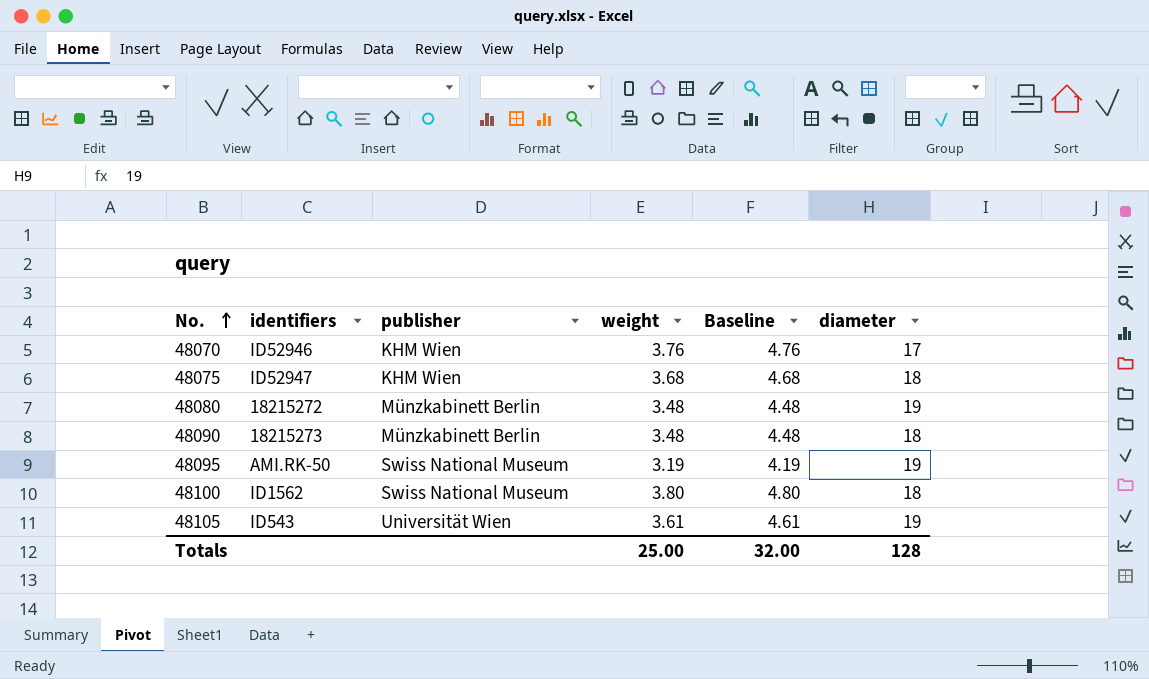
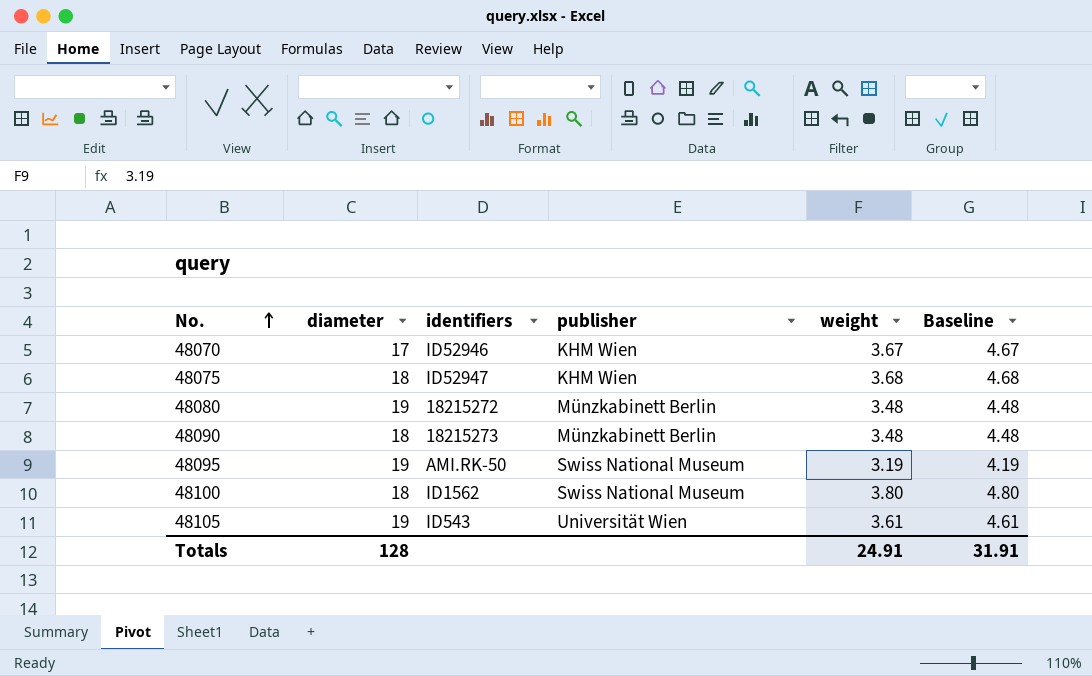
column diameter | position: 6 -> 2
48070 | weight: 3.76 -> 3.67
48070 | Baseline: 4.76 -> 4.67
Totals | weight: 25.00 -> 24.91
Totals | Baseline: 32.00 -> 31.91

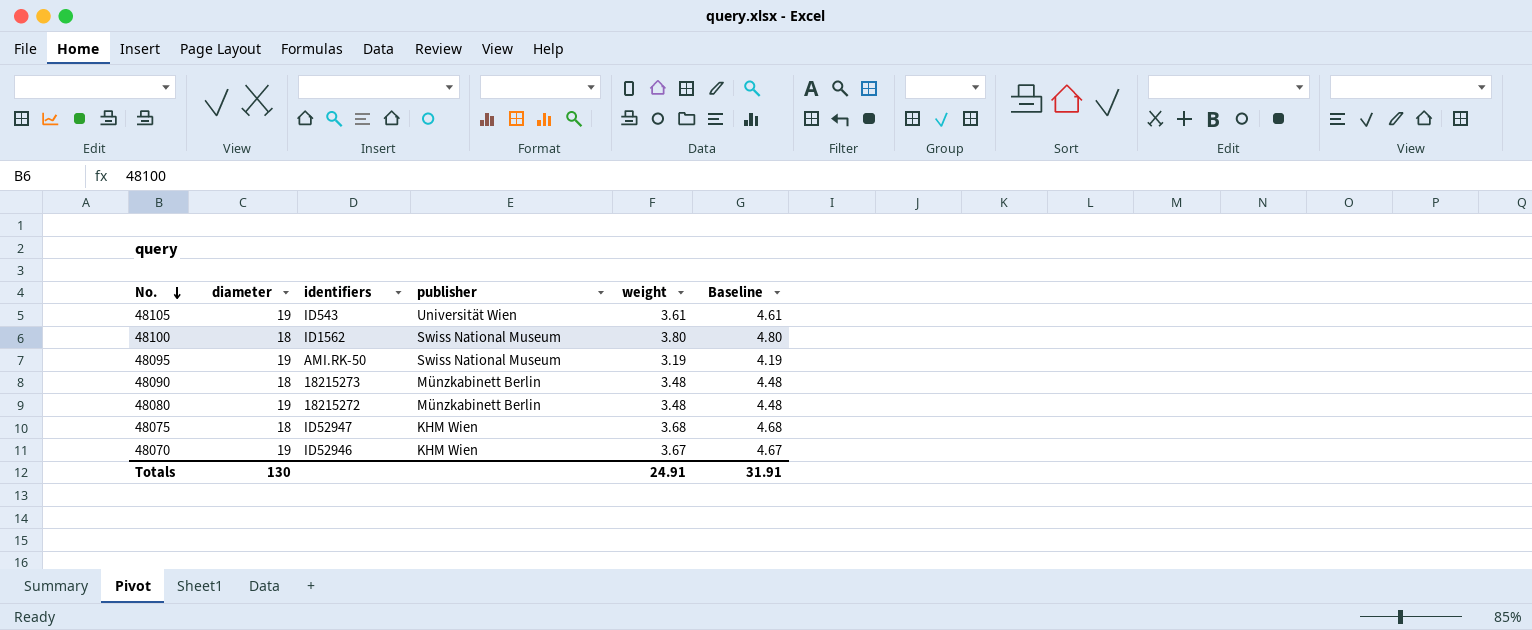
row order: No. ascending -> No. descending
48070 | diameter: 17 -> 19
Totals | diameter: 128 -> 130

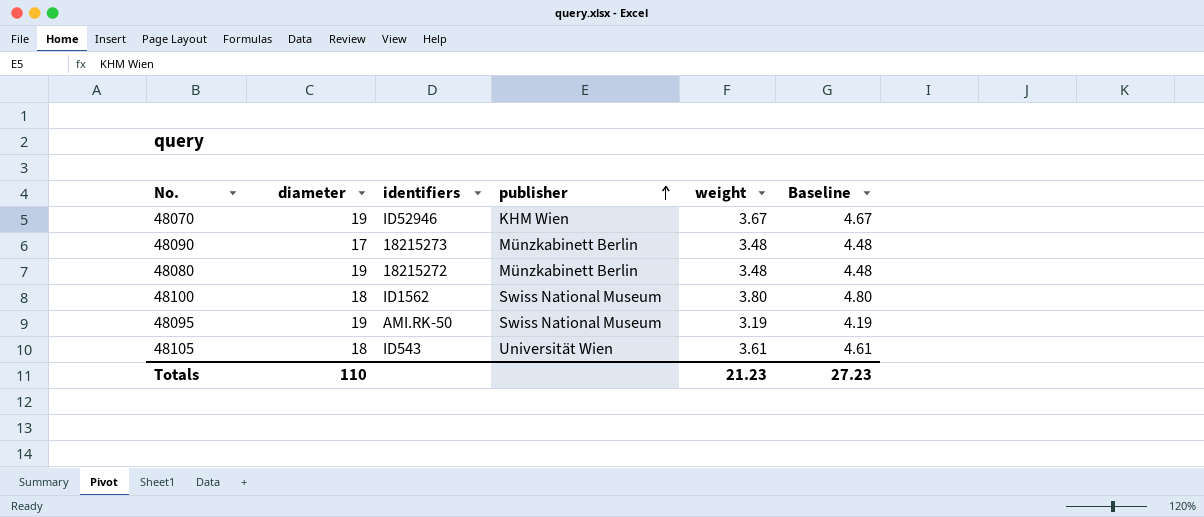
row order: No. descending -> publisher ascending
row 48075: 18 | ID52947 | KHM Wien | 3.68 | 4.68 -> none
48090 | diameter: 18 -> 17
48105 | diameter: 19 -> 18
Totals | diameter: 130 -> 110
Totals | weight: 24.91 -> 21.23
Totals | Baseline: 31.91 -> 27.23

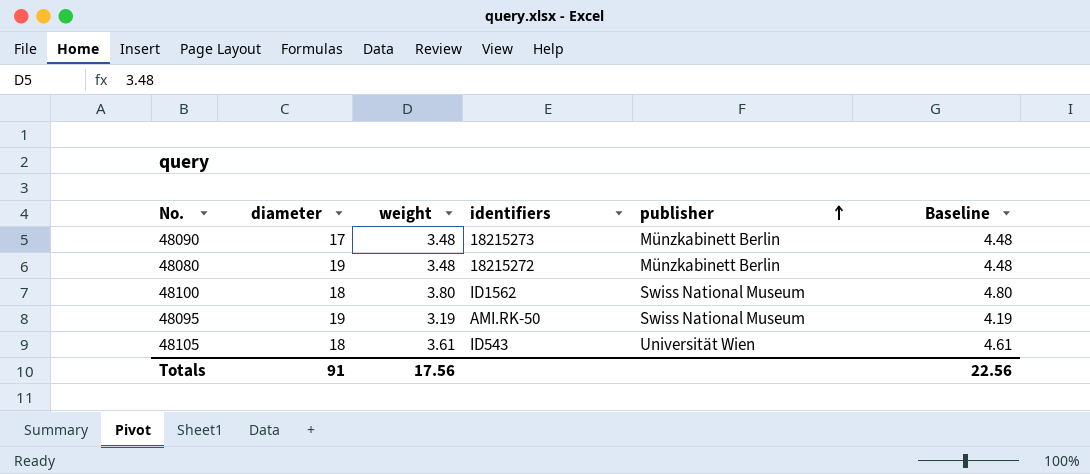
column weight | position: 5 -> 3
row 48070: 19 | ID52946 | KHM Wien | 3.67 | 4.67 -> none
Totals | diameter: 110 -> 91
Totals | weight: 21.23 -> 17.56
Totals | Baseline: 27.23 -> 22.56

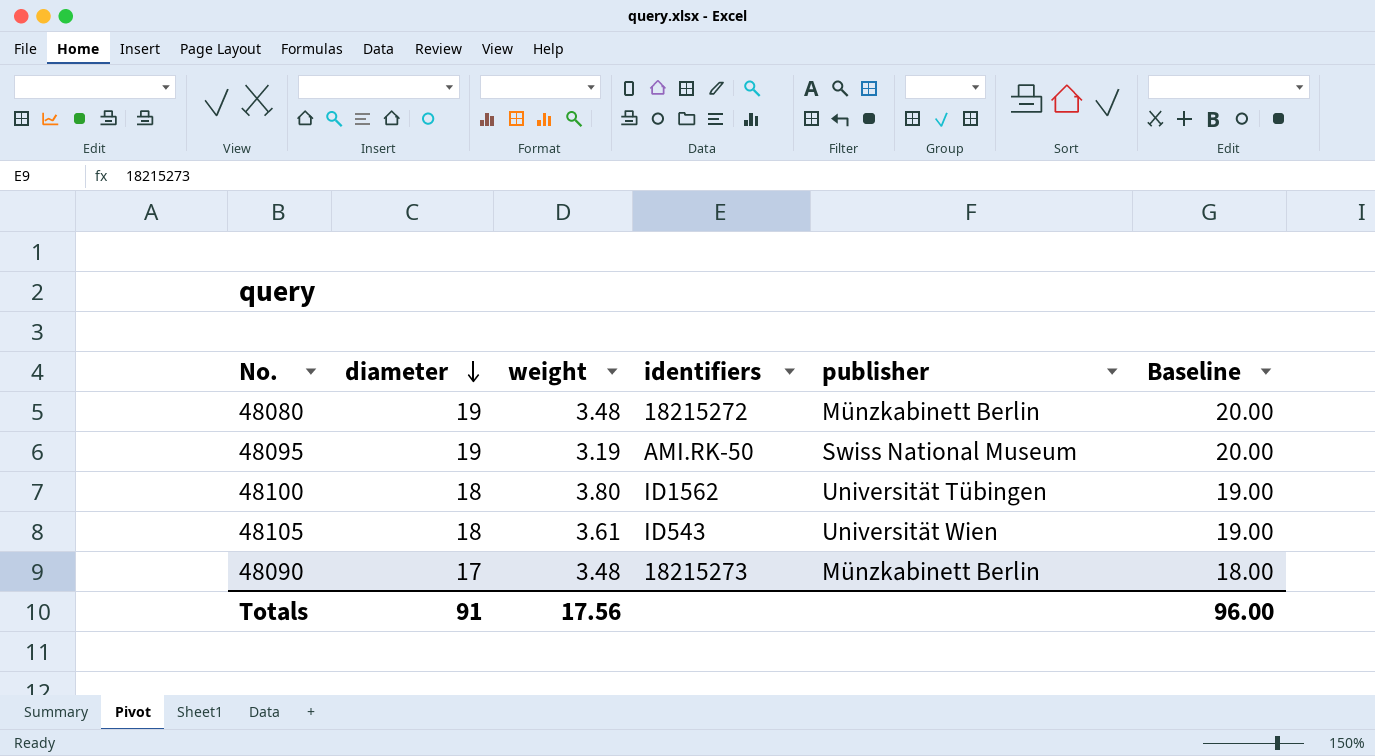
row order: publisher ascending -> diameter descending
column Baseline | formula: [weight] + 1 -> [diameter] + 1
48100 | publisher: Swiss National Museum -> Universität Tübingen
Totals | Baseline: 22.56 -> 96.00

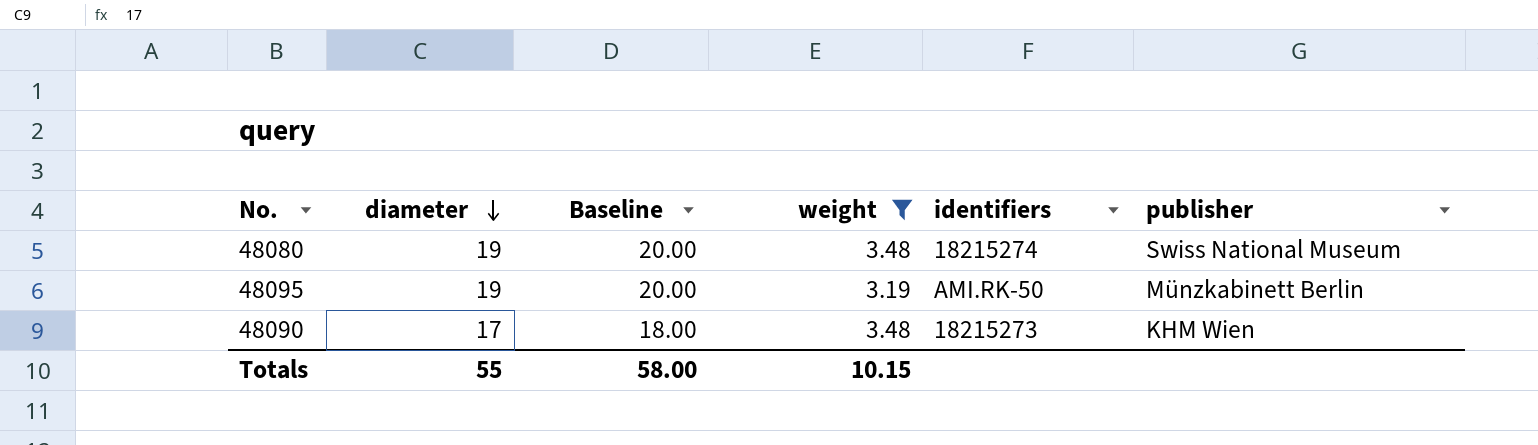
filter: none -> weight <= 3.48
column Baseline | position: 6 -> 3
48080 | identifiers: 18215272 -> 18215274
48080 | publisher: Münzkabinett Berlin -> Swiss National Museum
48095 | publisher: Swiss National Museum -> Münzkabinett Berlin
48090 | publisher: Münzkabinett Berlin -> KHM Wien
Totals | diameter: 91 -> 55
Totals | Baseline: 96.00 -> 58.00
Totals | weight: 17.56 -> 10.15

